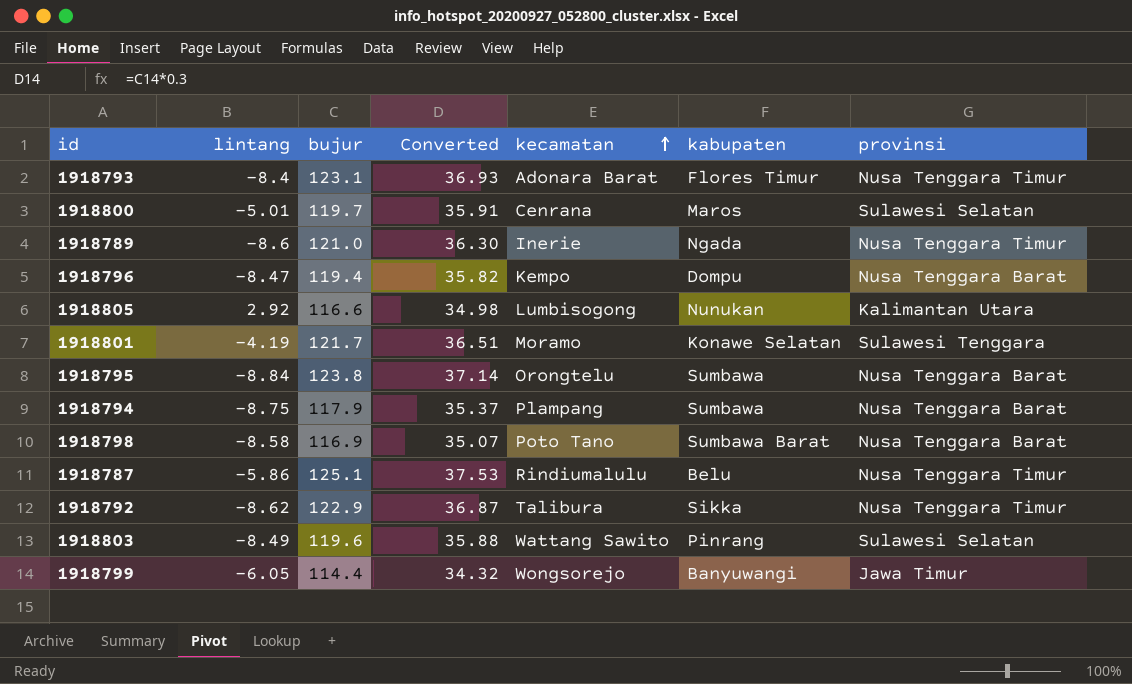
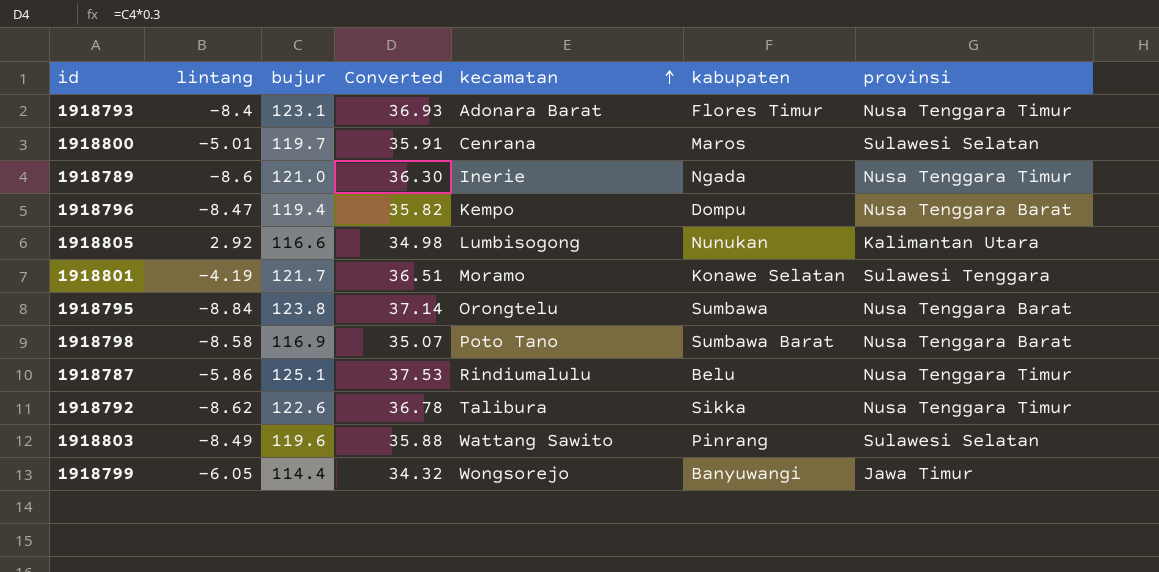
row 1918794: -8.75 | 117.9 | 35.37 | Plampang | Sumbawa | Nusa Tenggara Barat -> none
1918792 | bujur: 122.9 -> 122.6
1918792 | Converted: 36.87 -> 36.78

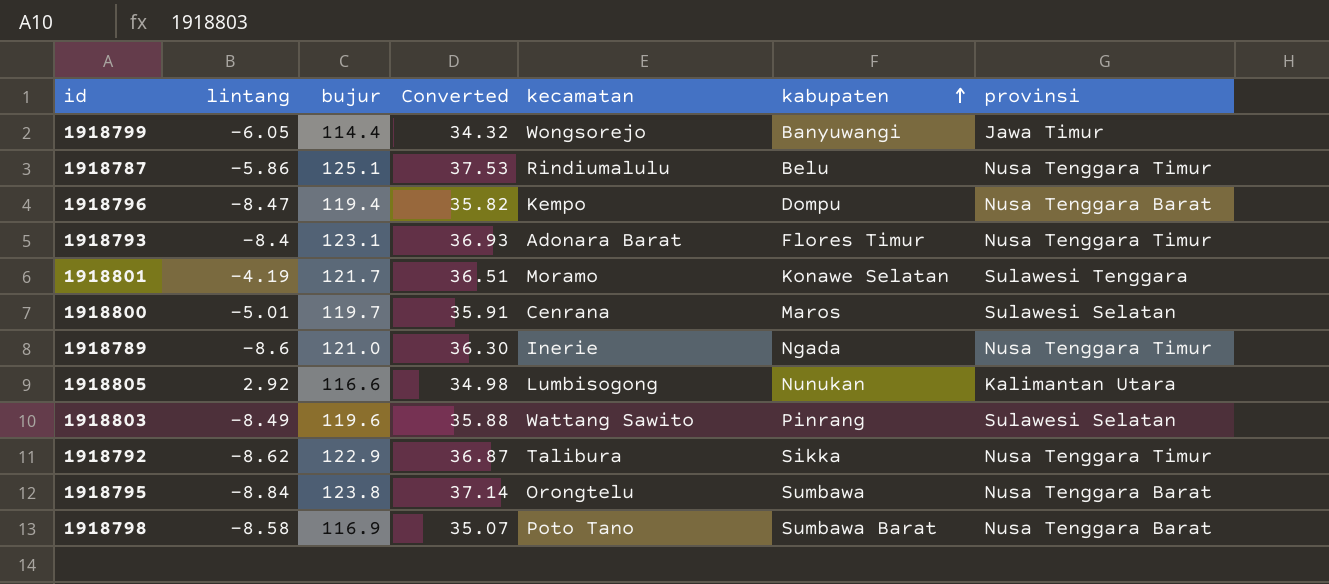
row order: kecamatan ascending -> kabupaten ascending
1918792 | bujur: 122.6 -> 122.9
1918792 | Converted: 36.78 -> 36.87

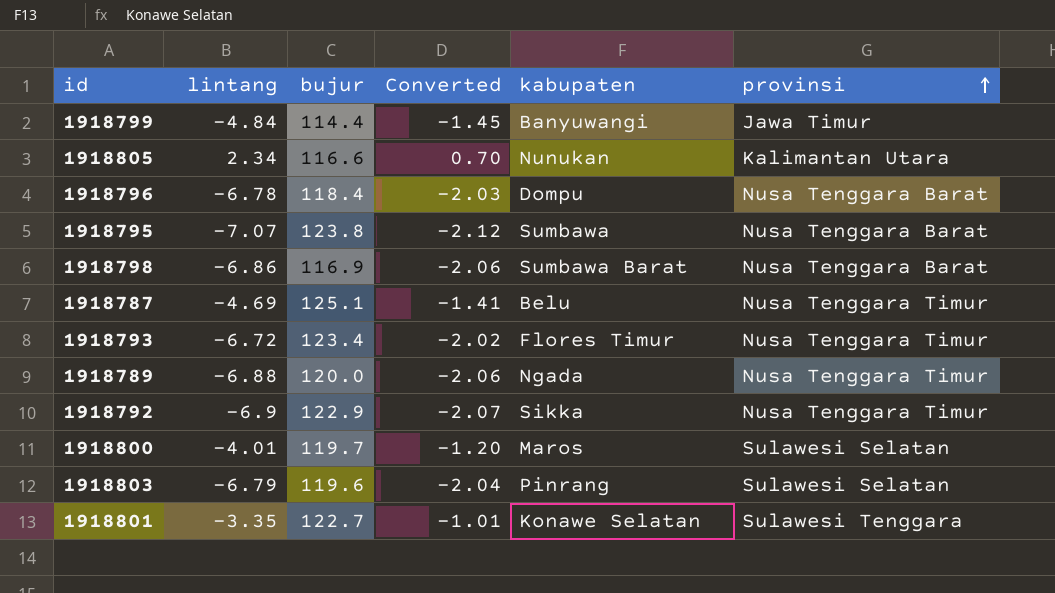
row order: kabupaten ascending -> provinsi ascending
column kecamatan | position: 5 -> none
column Converted | formula: [bujur] * 0.3 -> [lintang] * 0.3
1918799 | lintang: -6.05 -> -4.84
1918805 | lintang: 2.92 -> 2.34
1918796 | lintang: -8.47 -> -6.78
1918796 | bujur: 119.4 -> 118.4
1918795 | lintang: -8.84 -> -7.07
1918798 | lintang: -8.58 -> -6.86
1918787 | lintang: -5.86 -> -4.69
1918793 | lintang: -8.4 -> -6.72
1918793 | bujur: 123.1 -> 123.4
1918789 | lintang: -8.6 -> -6.88
1918789 | bujur: 121.0 -> 120.0
1918792 | lintang: -8.62 -> -6.9
1918800 | lintang: -5.01 -> -4.01
1918803 | lintang: -8.49 -> -6.79
1918801 | lintang: -4.19 -> -3.35
1918801 | bujur: 121.7 -> 122.7

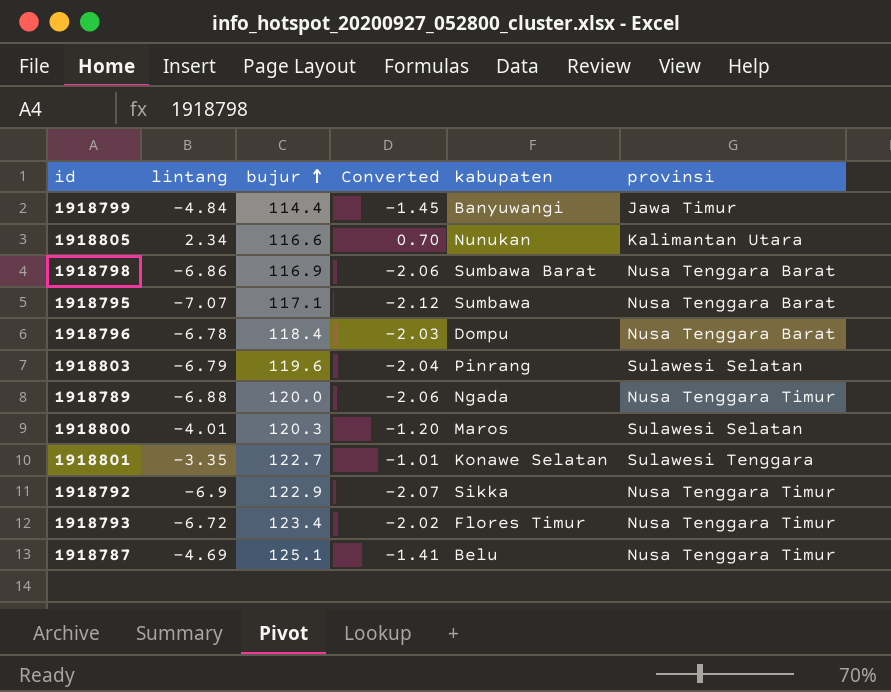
row order: provinsi ascending -> bujur ascending
1918795 | bujur: 123.8 -> 117.1
1918800 | bujur: 119.7 -> 120.3

